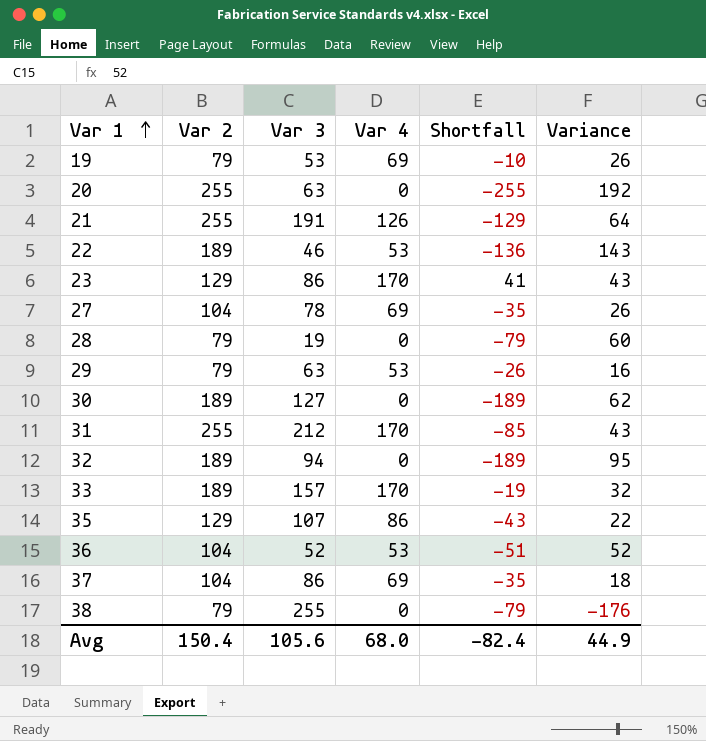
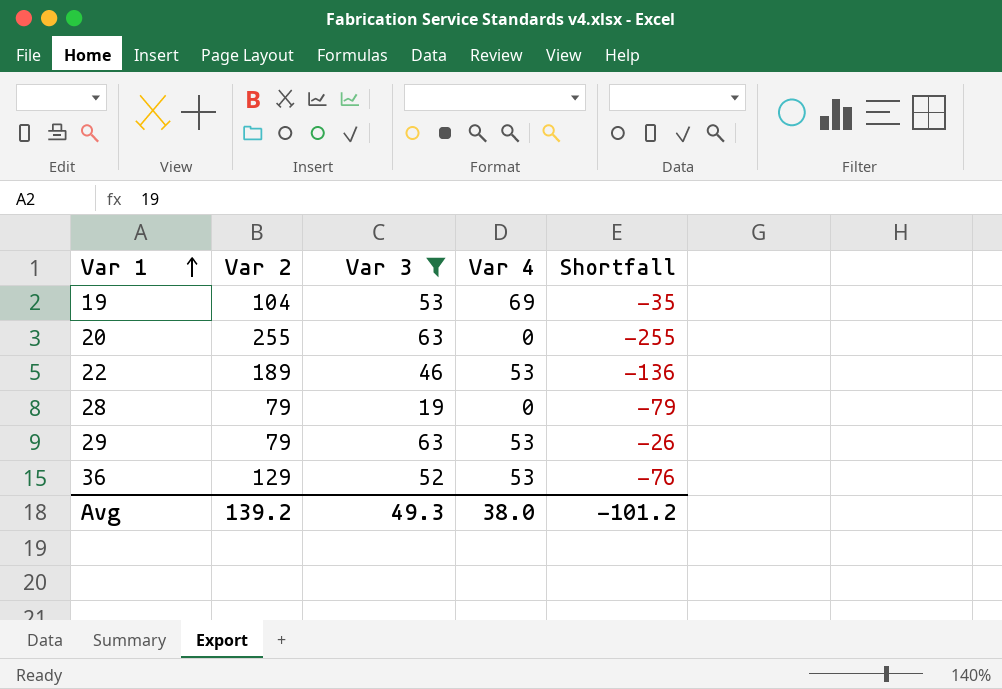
filter: none -> Var 3 <= 63
column Variance | formula: [Var 2] - [Var 3] -> none
19 | Var 2: 79 -> 104
19 | Shortfall: -10 -> -35
36 | Var 2: 104 -> 129
36 | Shortfall: -51 -> -76
Avg | Var 2: 150.4 -> 139.2
Avg | Var 3: 105.6 -> 49.3
Avg | Var 4: 68.0 -> 38.0
Avg | Shortfall: -82.4 -> -101.2

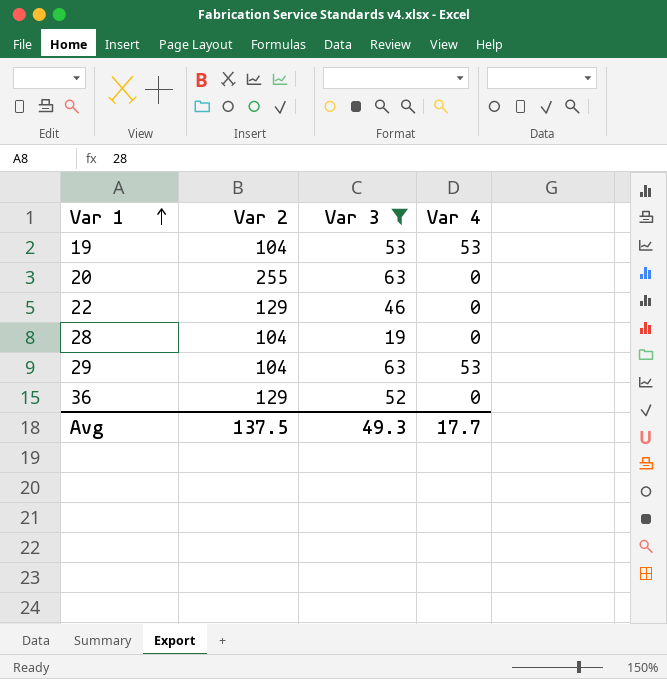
column Shortfall | formula: [Var 4] - [Var 2] -> none
19 | Var 4: 69 -> 53
22 | Var 2: 189 -> 129
22 | Var 4: 53 -> 0
28 | Var 2: 79 -> 104
29 | Var 2: 79 -> 104
36 | Var 4: 53 -> 0
Avg | Var 2: 139.2 -> 137.5
Avg | Var 4: 38.0 -> 17.7

